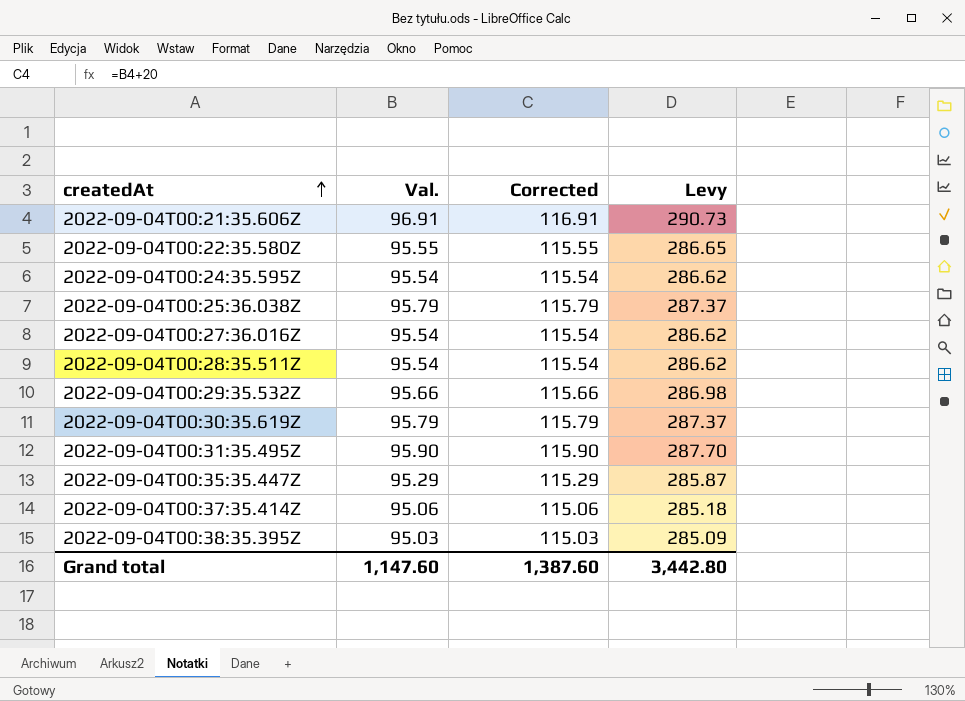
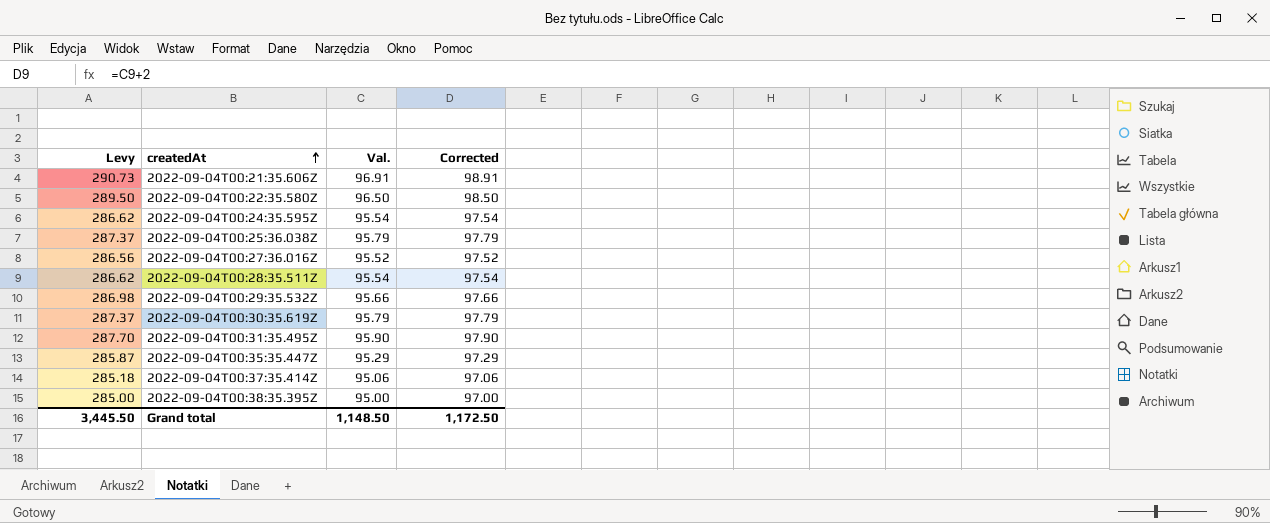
column Levy | position: 4 -> 1
column Corrected | formula: [Val.] + 20 -> [Val.] + 2
2022-09-04T00:22:35.580Z | Levy: 286.65 -> 289.50
2022-09-04T00:22:35.580Z | Val.: 95.55 -> 96.50
2022-09-04T00:27:36.016Z | Levy: 286.62 -> 286.56
2022-09-04T00:27:36.016Z | Val.: 95.54 -> 95.52
2022-09-04T00:38:35.395Z | Levy: 285.09 -> 285.00
2022-09-04T00:38:35.395Z | Val.: 95.03 -> 95.00
Grand total | Levy: 3,442.80 -> 3,445.50
Grand total | Val.: 1,147.60 -> 1,148.50
Grand total | Corrected: 1,387.60 -> 1,172.50

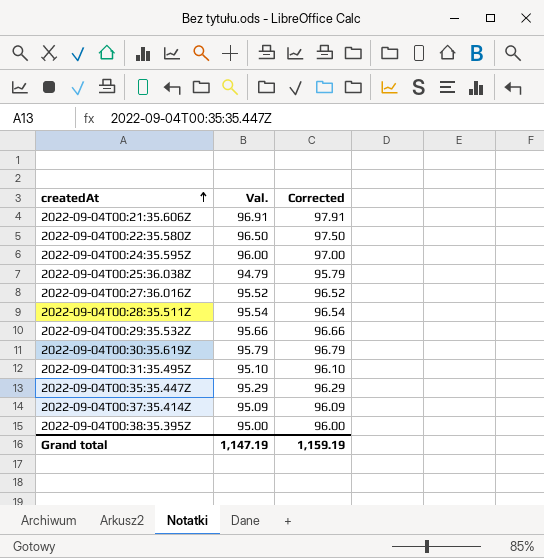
column Levy | formula: [Val.] * 3 -> none
column Corrected | formula: [Val.] + 2 -> [Val.] + 1
2022-09-04T00:24:35.595Z | Val.: 95.54 -> 96.00
2022-09-04T00:25:36.038Z | Val.: 95.79 -> 94.79
2022-09-04T00:31:35.495Z | Val.: 95.90 -> 95.10
2022-09-04T00:37:35.414Z | Val.: 95.06 -> 95.09
Grand total | Val.: 1,148.50 -> 1,147.19
Grand total | Corrected: 1,172.50 -> 1,159.19

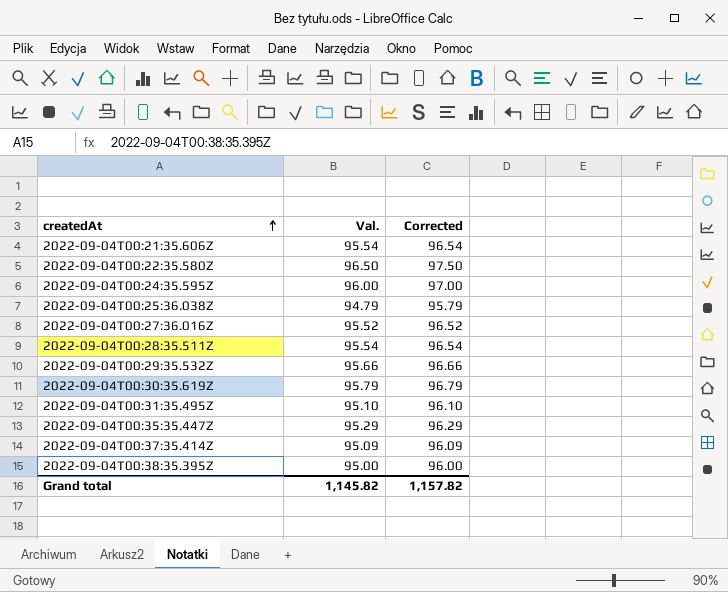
2022-09-04T00:21:35.606Z | Val.: 96.91 -> 95.54
2022-09-04T00:21:35.606Z | Corrected: 97.91 -> 96.54
Grand total | Val.: 1,147.19 -> 1,145.82
Grand total | Corrected: 1,159.19 -> 1,157.82

